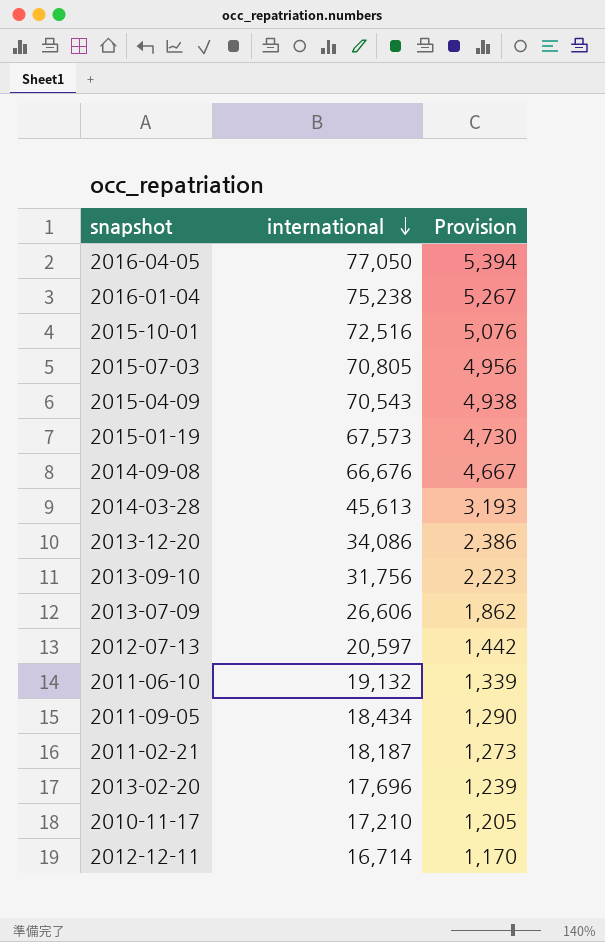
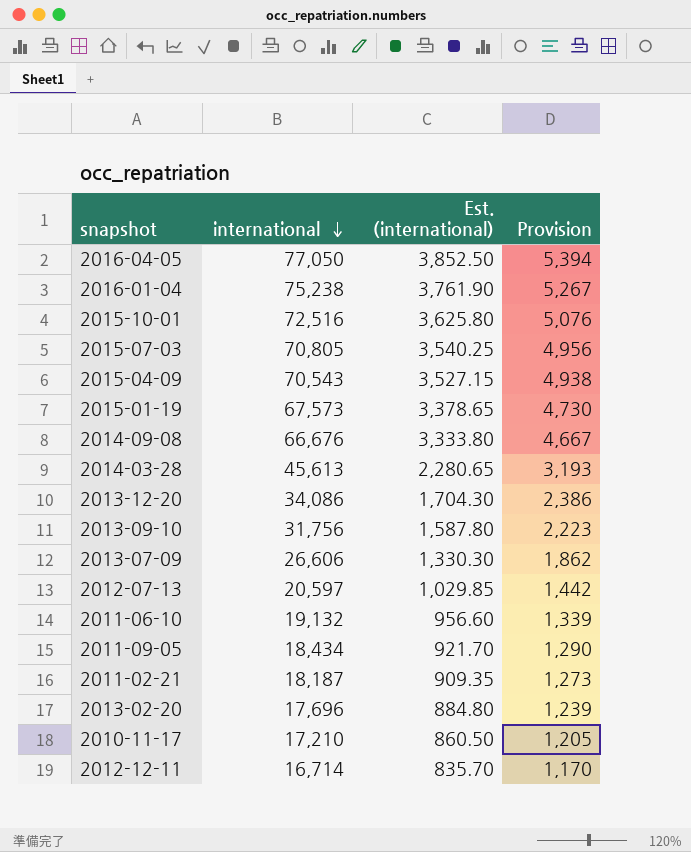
column Est. (international) | formula: none -> [international] * 0.05

